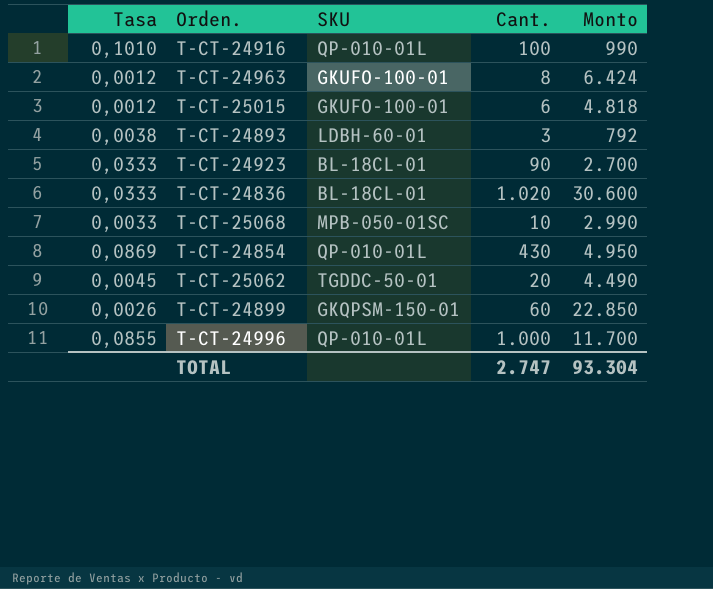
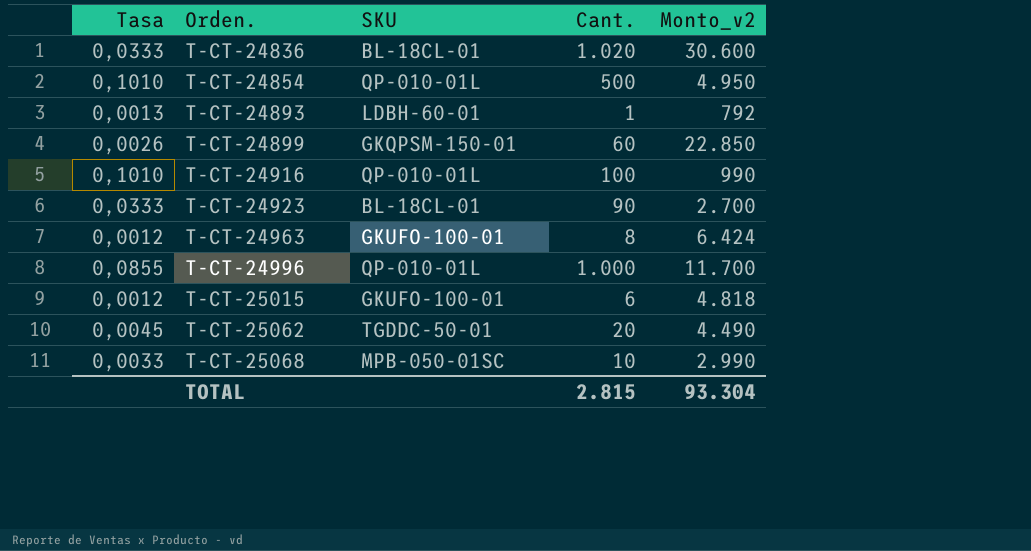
row order: none -> Orden. ascending
column name: Monto -> Monto_v2
T-CT-24854 | Tasa: 0,0869 -> 0,1010
T-CT-24854 | Cant.: 430 -> 500
T-CT-24893 | Tasa: 0,0038 -> 0,0013
T-CT-24893 | Cant.: 3 -> 1
TOTAL | Cant.: 2.747 -> 2.815

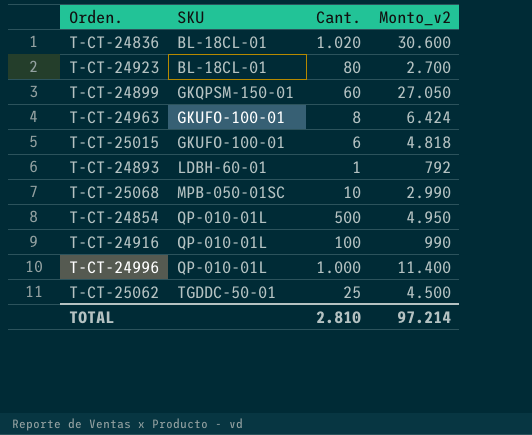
row order: Orden. ascending -> SKU ascending
column Tasa | formula: [Cant.] / [Monto_v2] -> none
T-CT-24923 | Cant.: 90 -> 80
T-CT-24899 | Monto_v2: 22.850 -> 27.050
T-CT-24996 | Monto_v2: 11.700 -> 11.400
T-CT-25062 | Cant.: 20 -> 25
T-CT-25062 | Monto_v2: 4.490 -> 4.500
TOTAL | Cant.: 2.815 -> 2.810
TOTAL | Monto_v2: 93.304 -> 97.214

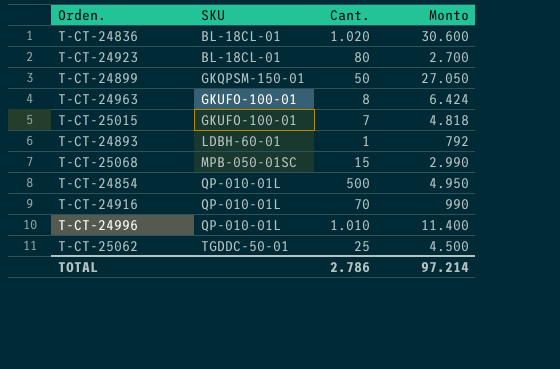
column name: Monto_v2 -> Monto
T-CT-24899 | Cant.: 60 -> 50
T-CT-25015 | Cant.: 6 -> 7
T-CT-25068 | Cant.: 10 -> 15
T-CT-24916 | Cant.: 100 -> 70
T-CT-24996 | Cant.: 1.000 -> 1.010
TOTAL | Cant.: 2.810 -> 2.786

